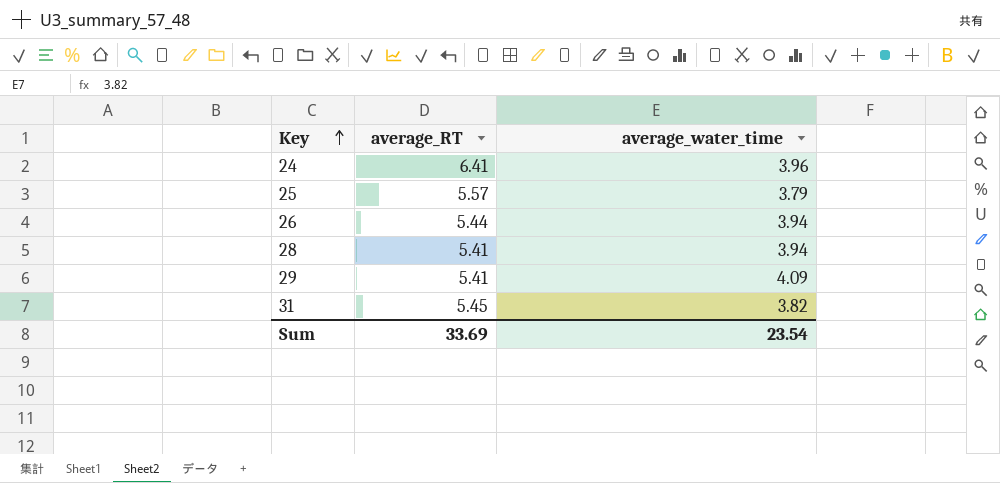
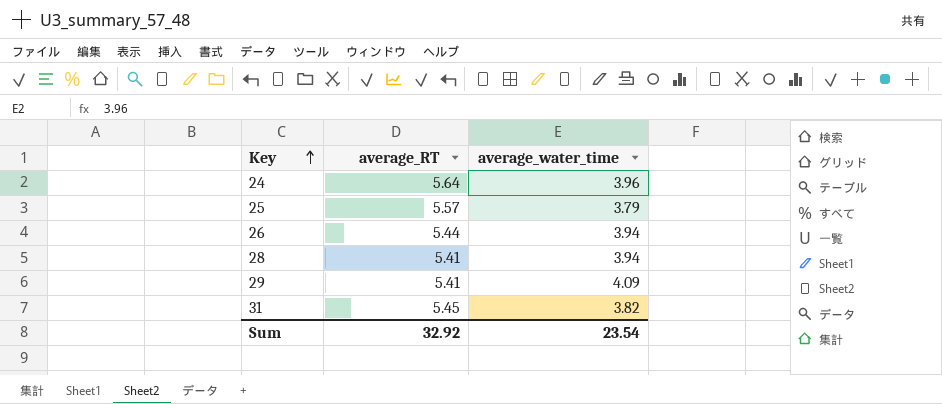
24 | average_RT: 6.41 -> 5.64
Sum | average_RT: 33.69 -> 32.92

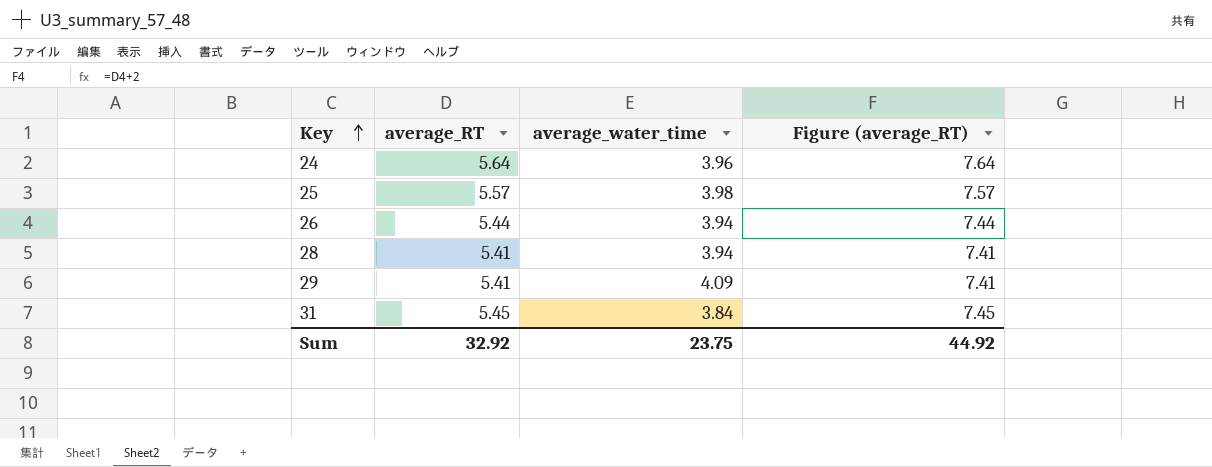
column Figure (average_RT) | formula: none -> [average_RT] + 2
25 | average_water_time: 3.79 -> 3.98
31 | average_water_time: 3.82 -> 3.84
Sum | average_water_time: 23.54 -> 23.75

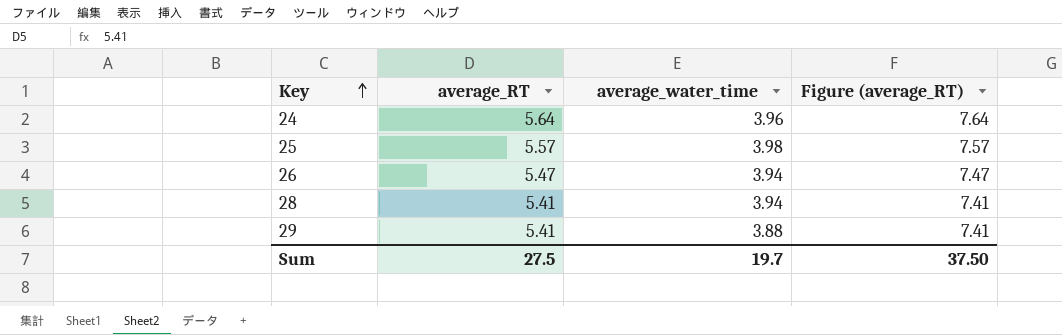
row 31: 5.45 | 3.84 | 7.45 -> none
26 | average_RT: 5.44 -> 5.47
26 | Figure (average_RT): 7.44 -> 7.47
29 | average_water_time: 4.09 -> 3.88
Sum | average_RT: 32.92 -> 27.5
Sum | average_water_time: 23.75 -> 19.7
Sum | Figure (average_RT): 44.92 -> 37.50

